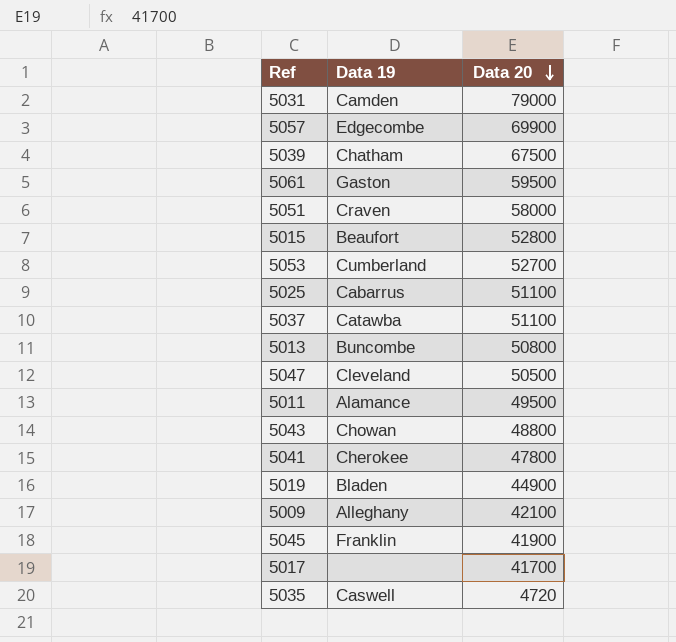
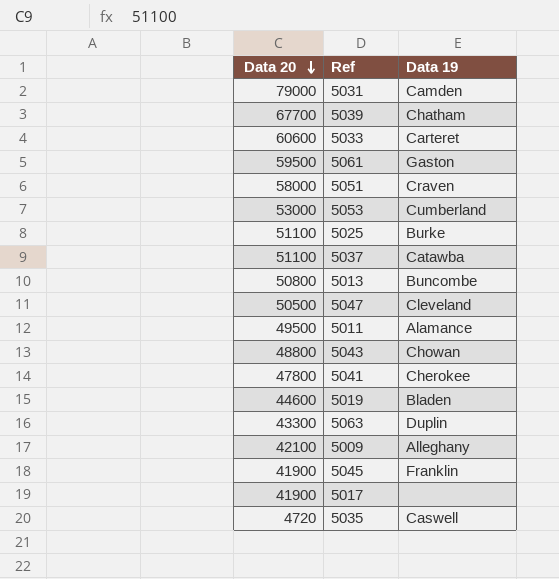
column Data 20 | position: 3 -> 1
row 5057: Edgecombe | 69900 -> none
row 5015: Beaufort | 52800 -> none
5039 | Data 20: 67500 -> 67700
row 5033: none -> 60600 | Carteret
5053 | Data 20: 52700 -> 53000
5025 | Data 19: Cabarrus -> Burke
5019 | Data 20: 44900 -> 44600
row 5063: none -> 43300 | Duplin
5017 | Data 20: 41700 -> 41900

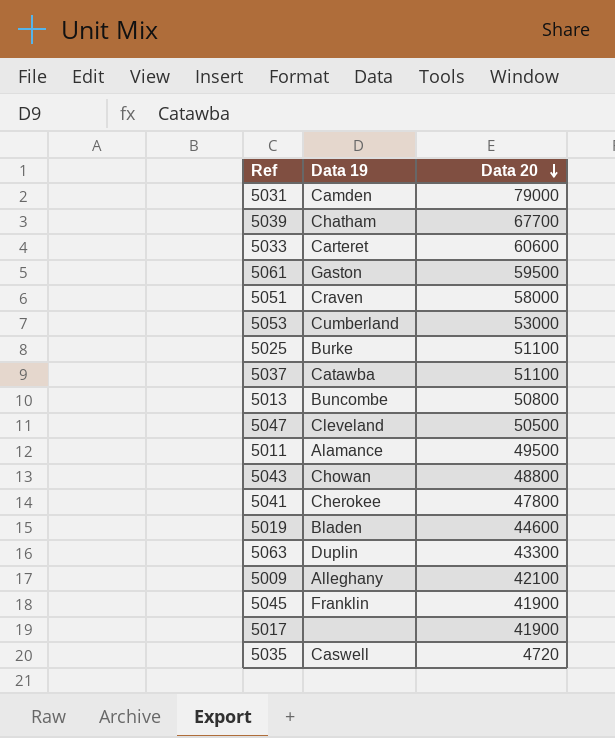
column Data 20 | position: 1 -> 3

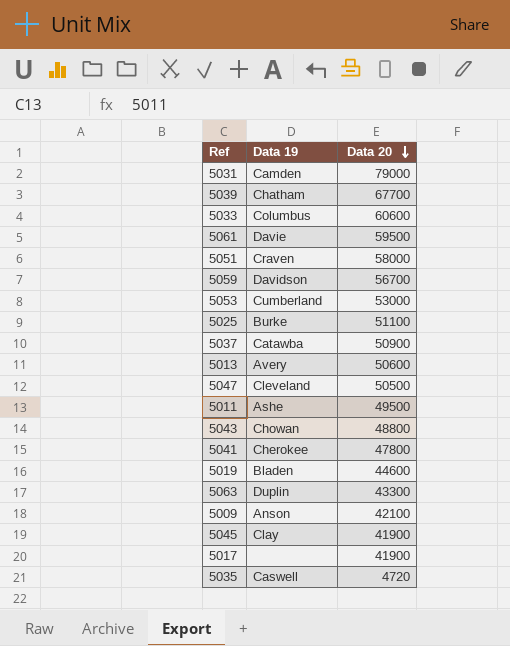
5033 | Data 19: Carteret -> Columbus
5061 | Data 19: Gaston -> Davie
row 5059: none -> Davidson | 56700
5037 | Data 20: 51100 -> 50900
5013 | Data 19: Buncombe -> Avery
5013 | Data 20: 50800 -> 50600
5011 | Data 19: Alamance -> Ashe
5009 | Data 19: Alleghany -> Anson
5045 | Data 19: Franklin -> Clay

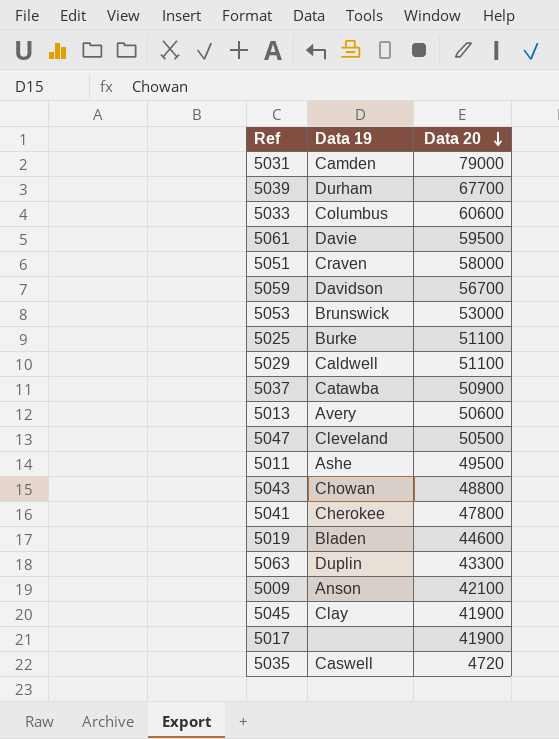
5039 | Data 19: Chatham -> Durham
5053 | Data 19: Cumberland -> Brunswick
row 5029: none -> Caldwell | 51100

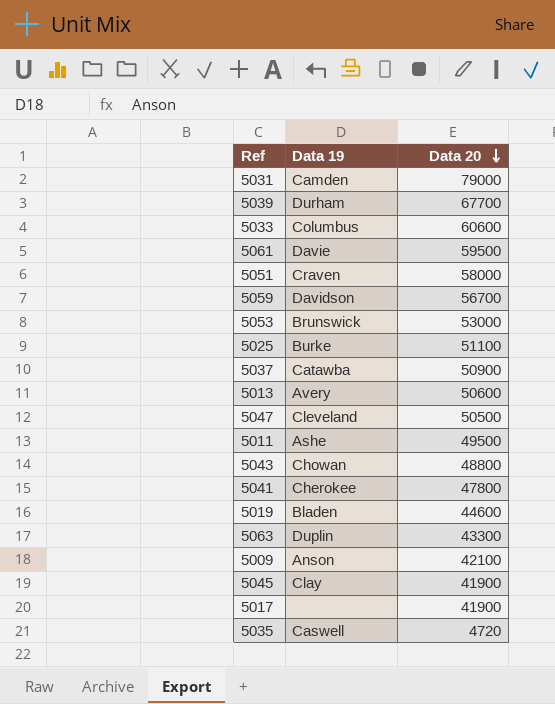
row 5029: Caldwell | 51100 -> none

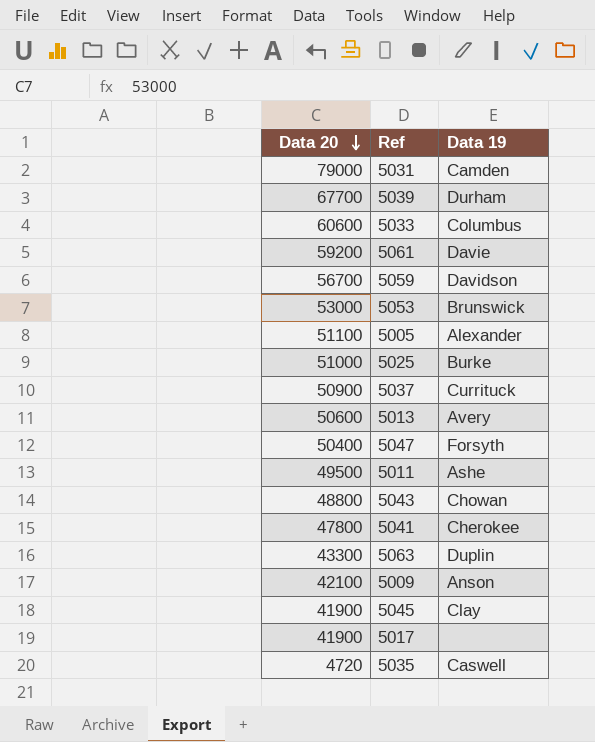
column Data 20 | position: 3 -> 1
row 5051: Craven | 58000 -> none
row 5019: Bladen | 44600 -> none
5061 | Data 20: 59500 -> 59200
row 5005: none -> 51100 | Alexander
5025 | Data 20: 51100 -> 51000
5037 | Data 19: Catawba -> Currituck
5047 | Data 20: 50500 -> 50400
5047 | Data 19: Cleveland -> Forsyth

